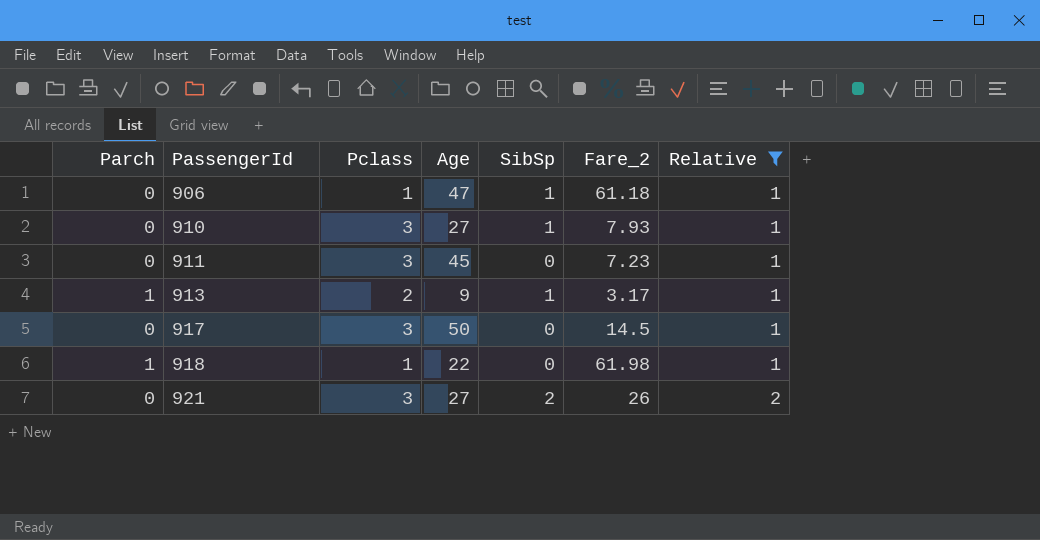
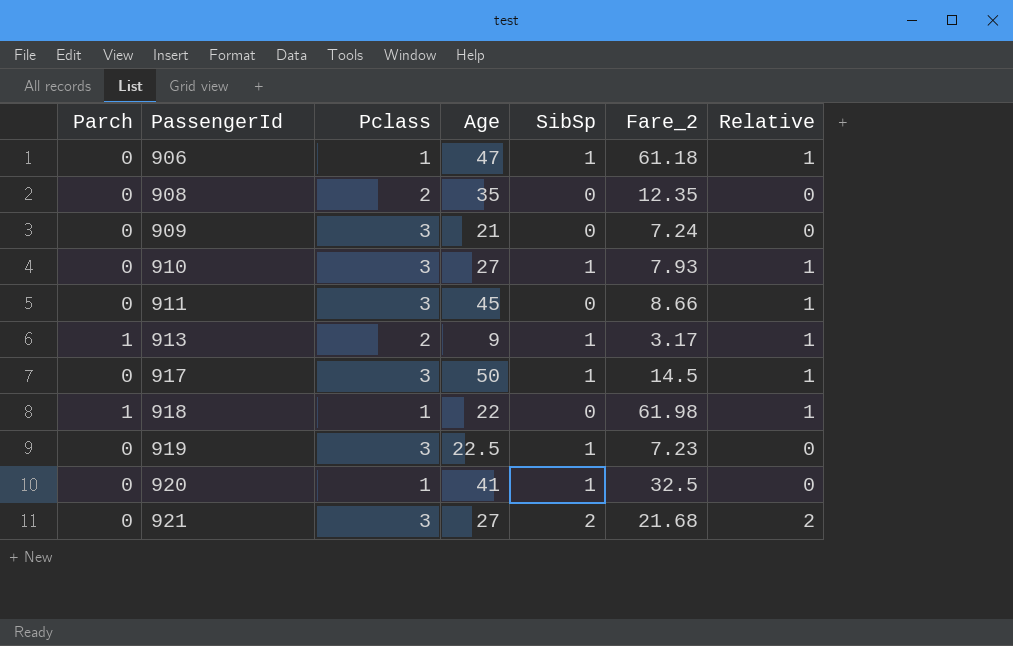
filter: Relative != 0 -> none
911 | Fare_2: 7.23 -> 8.66
917 | SibSp: 0 -> 1
921 | Fare_2: 26 -> 21.68

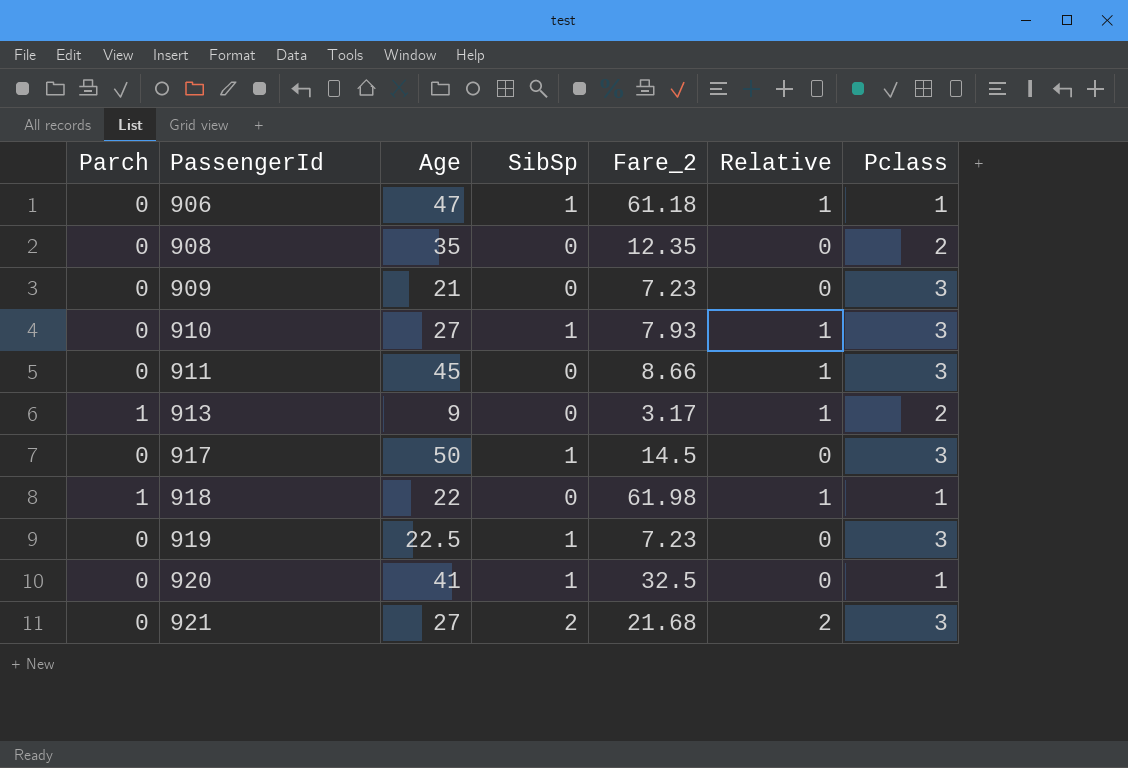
column Pclass | position: 3 -> 7
909 | Fare_2: 7.24 -> 7.23
913 | SibSp: 1 -> 0
917 | Relative: 1 -> 0

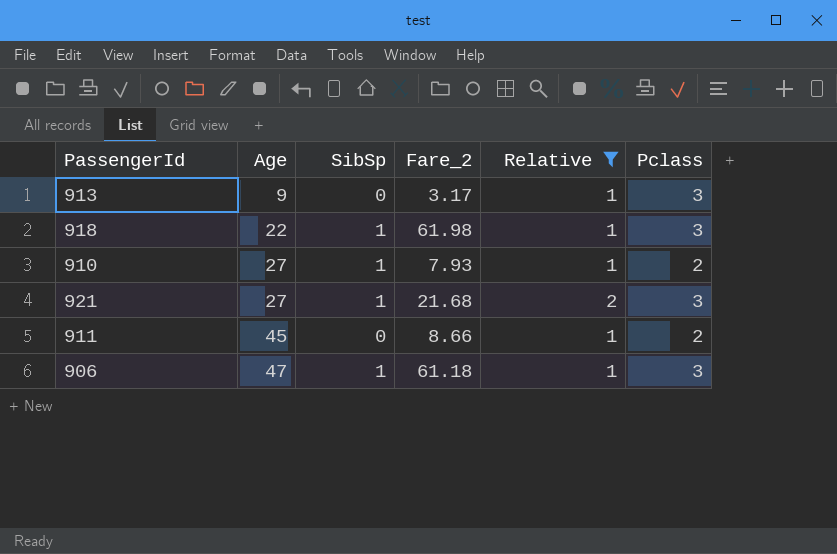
filter: none -> Relative != 0
row order: PassengerId ascending -> Age ascending
column Parch | position: 1 -> none
913 | Pclass: 2 -> 3
918 | SibSp: 0 -> 1
918 | Pclass: 1 -> 3
910 | Pclass: 3 -> 2
921 | SibSp: 2 -> 1
911 | Pclass: 3 -> 2
906 | Pclass: 1 -> 3

